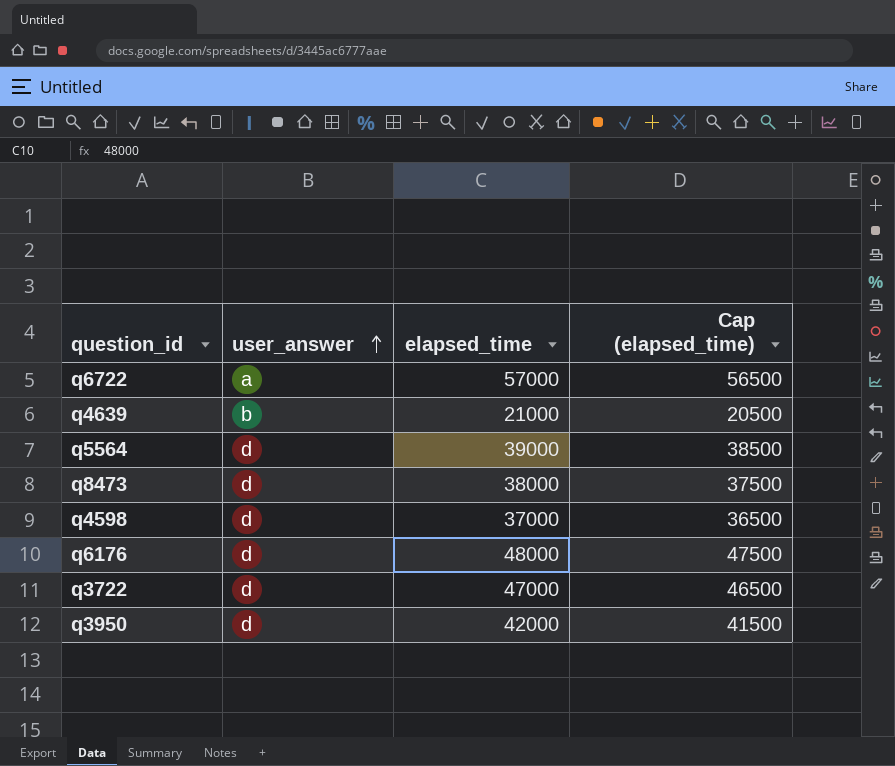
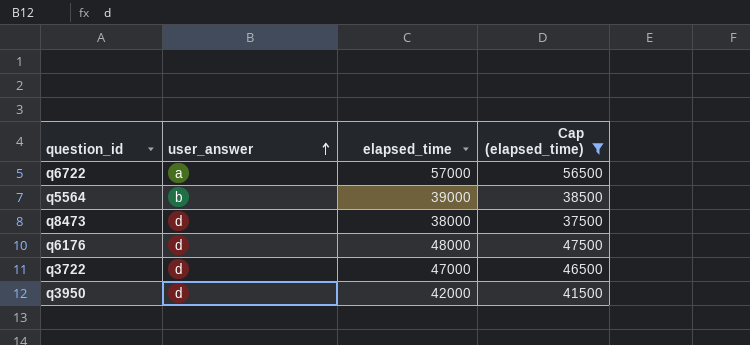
filter: none -> Cap (elapsed_time) >= 37500
q5564 | user_answer: d -> b

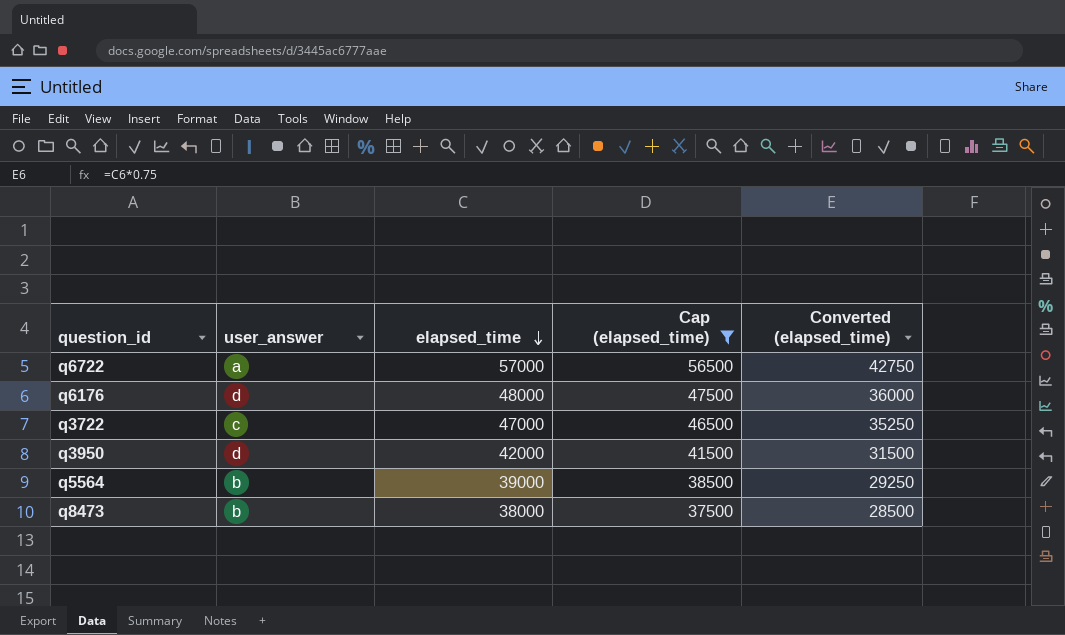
row order: user_answer ascending -> elapsed_time descending
column Converted (elapsed_time) | formula: none -> [elapsed_time] * 0.75
q3722 | user_answer: d -> c
q8473 | user_answer: d -> b

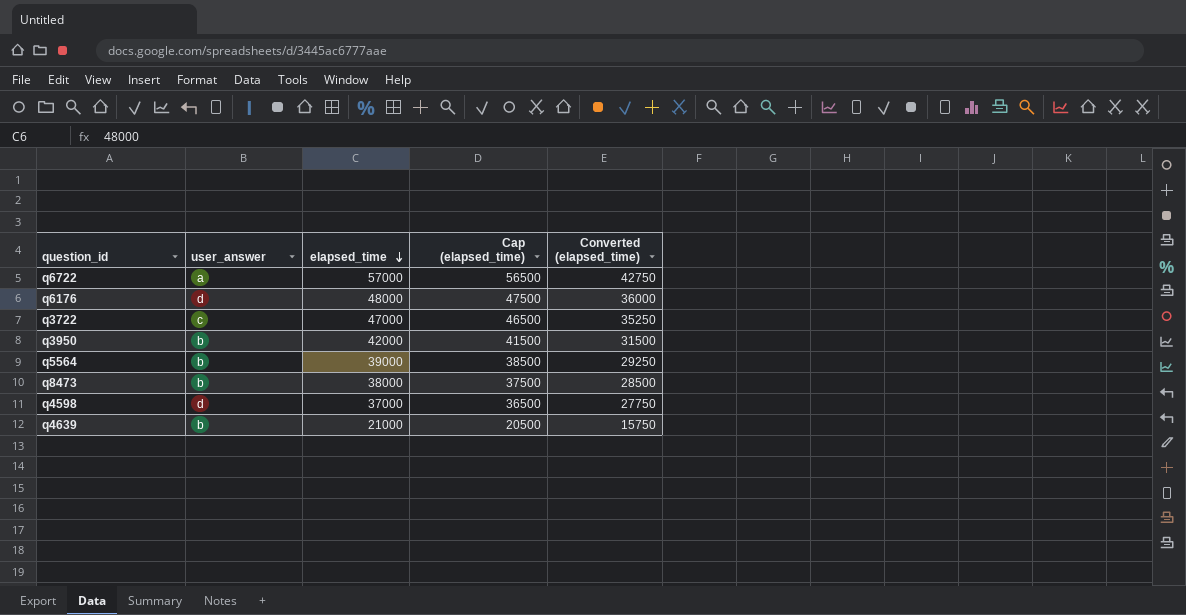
filter: Cap (elapsed_time) >= 37500 -> none
q3950 | user_answer: d -> b

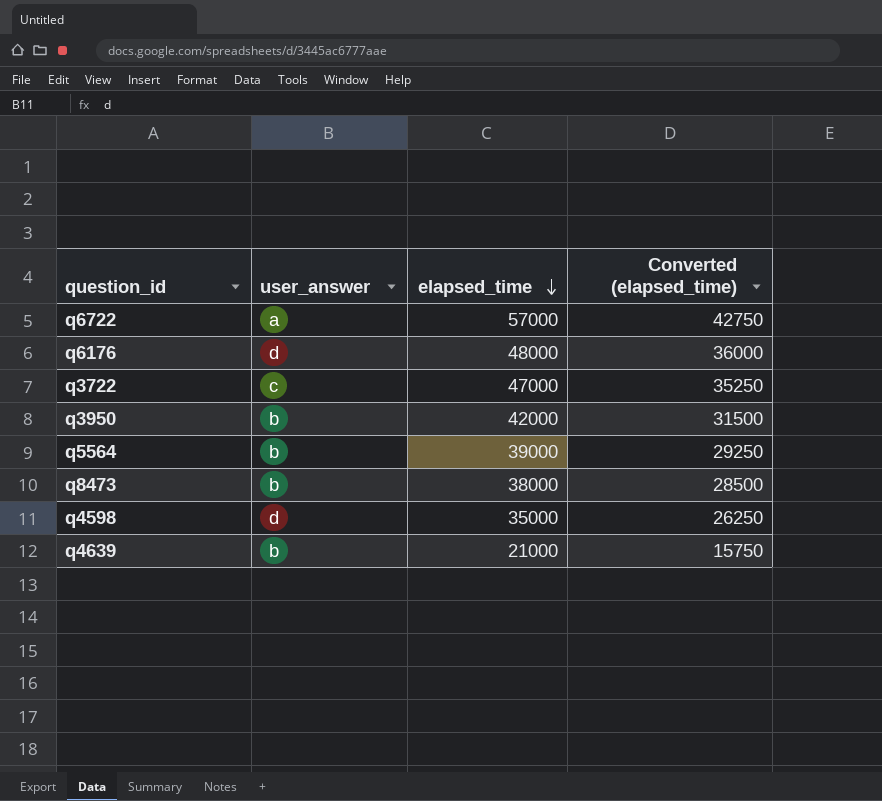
column Cap (elapsed_time) | formula: [elapsed_time] - 500 -> none
q4598 | elapsed_time: 37000 -> 35000
q4598 | Converted (elapsed_time): 27750 -> 26250

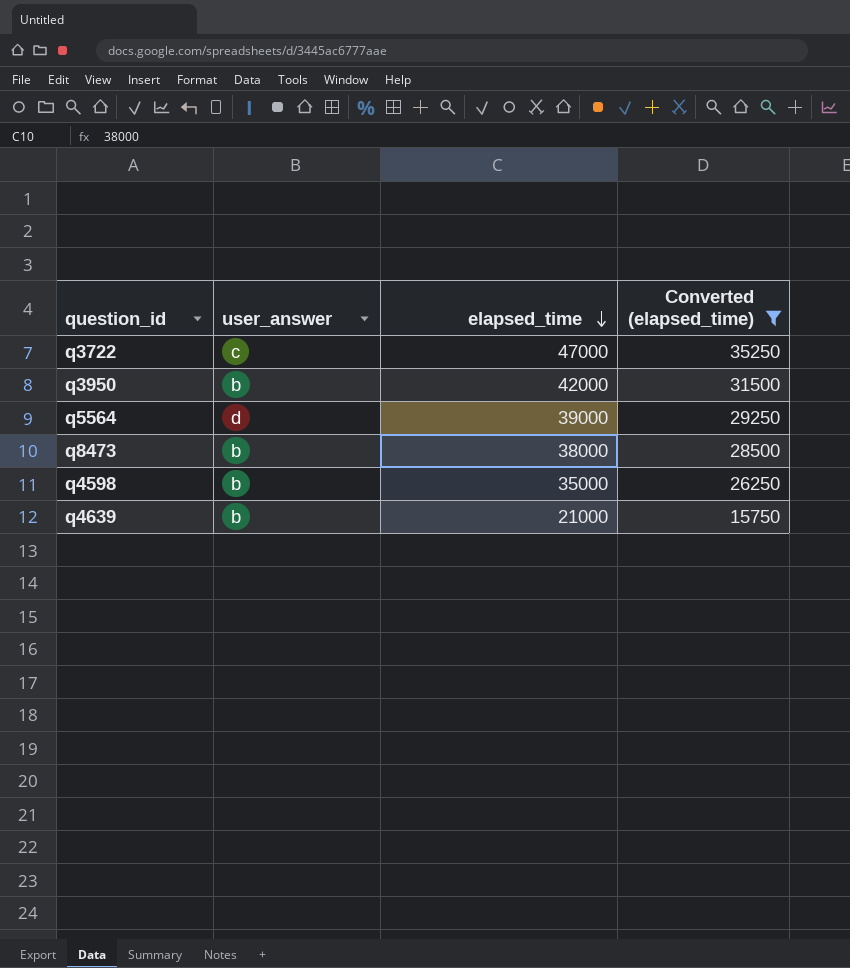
filter: none -> Converted (elapsed_time) <= 35250
q5564 | user_answer: b -> d
q4598 | user_answer: d -> b

